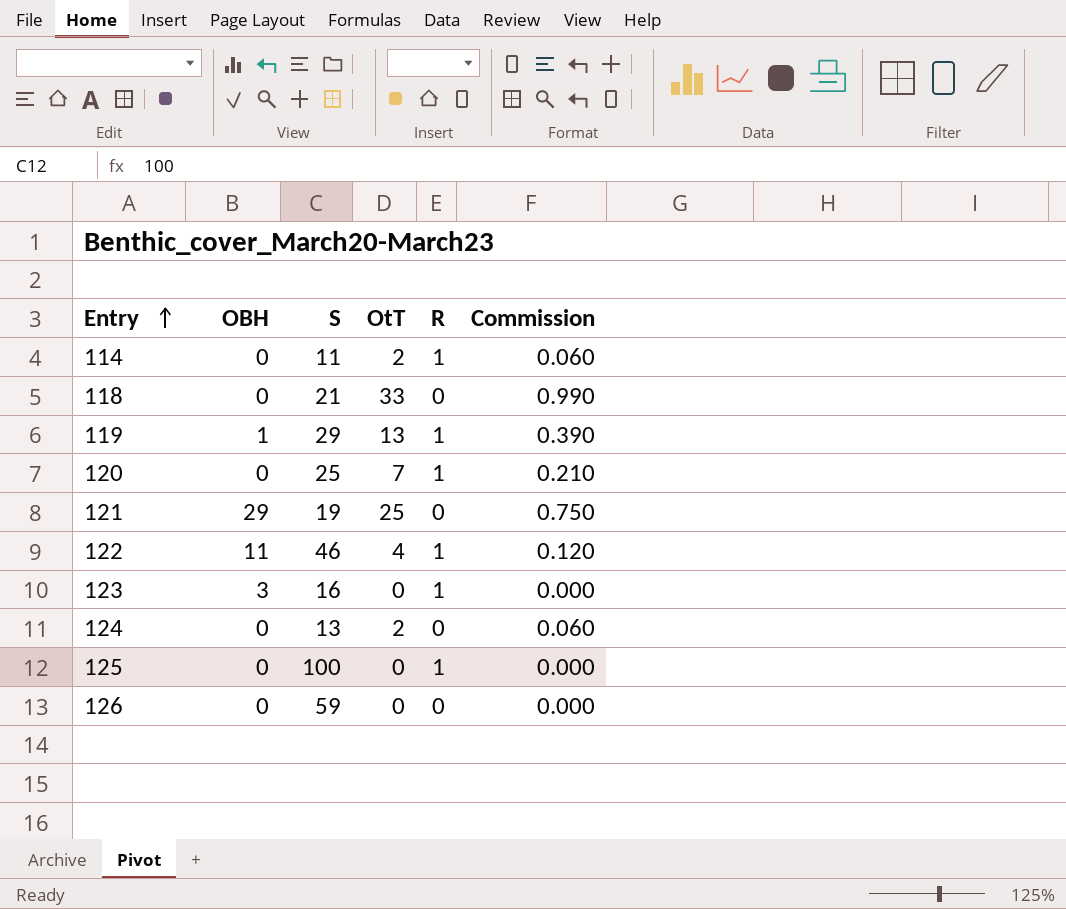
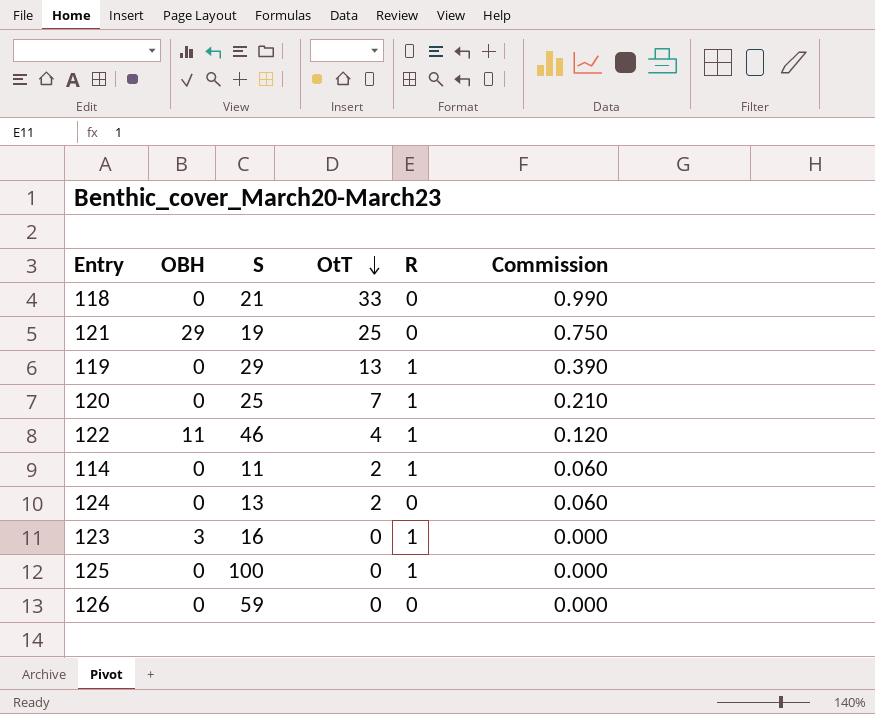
row order: Entry ascending -> OtT descending
119 | OBH: 1 -> 0

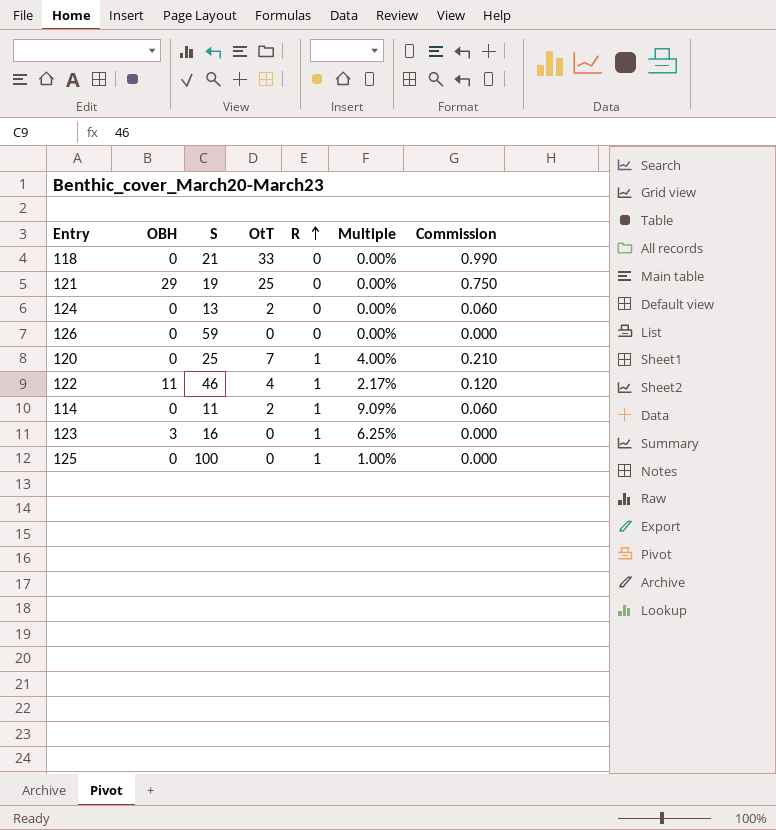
row order: OtT descending -> R ascending
column Multiple | formula: none -> [R] / [S]
row 119: 0 | 29 | 13 | 1 | 0.390 -> none

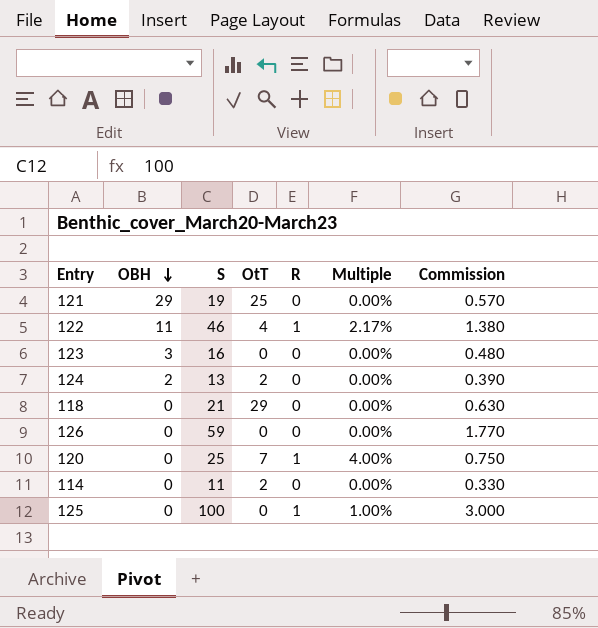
row order: R ascending -> OBH descending
column Commission | formula: [OtT] * 0.03 -> [S] * 0.03
123 | R: 1 -> 0
123 | Multiple: 6.25% -> 0.00%
124 | OBH: 0 -> 2
118 | OtT: 33 -> 29
114 | R: 1 -> 0
114 | Multiple: 9.09% -> 0.00%

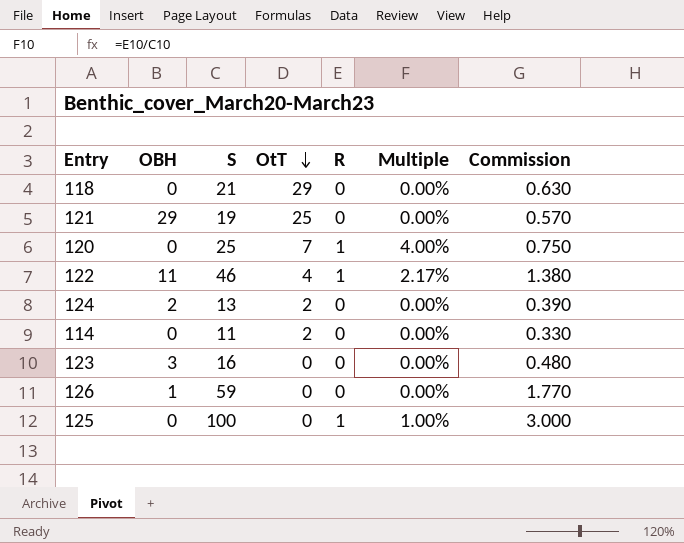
row order: OBH descending -> OtT descending
126 | OBH: 0 -> 1

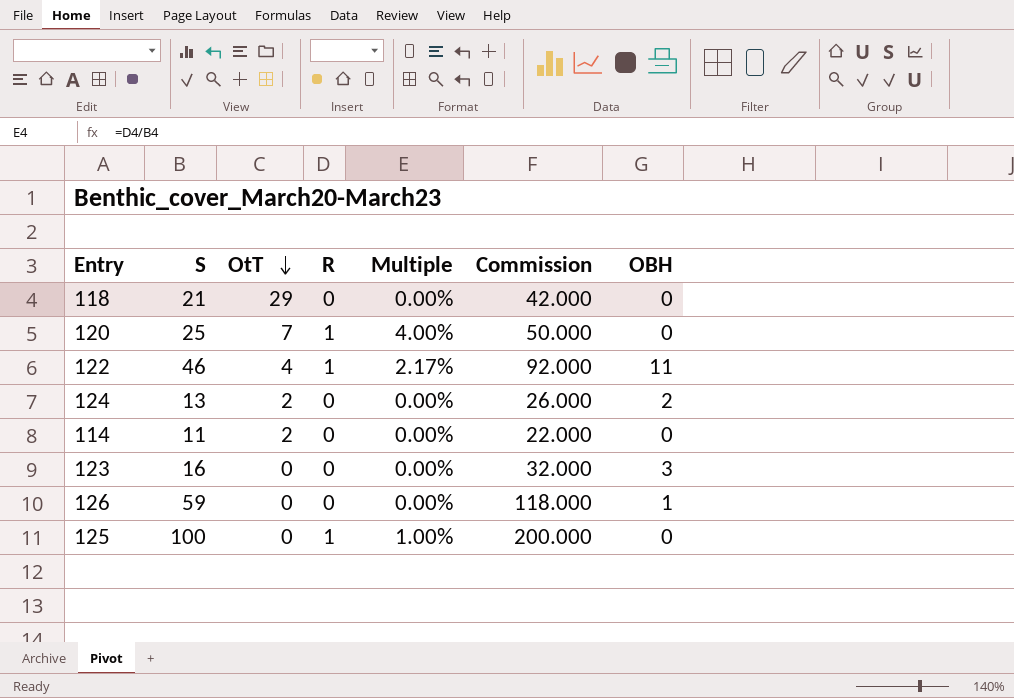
column Commission | formula: [S] * 0.03 -> [S] * 2
column OBH | position: 2 -> 7
row 121: 29 | 19 | 25 | 0 | 0.00% | 0.570 -> none

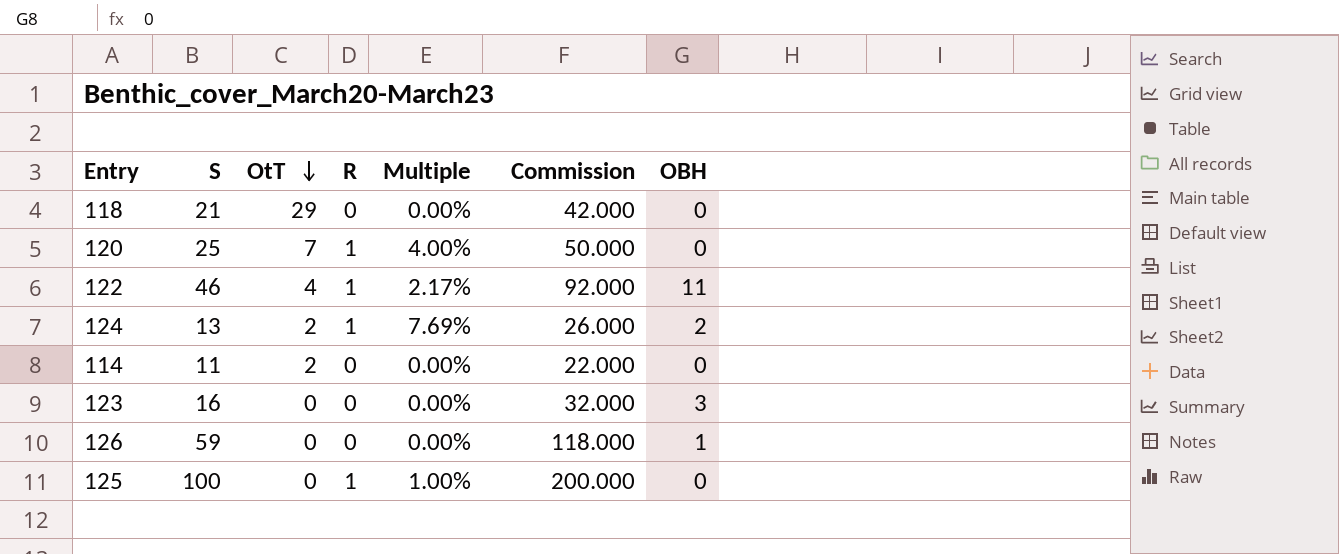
124 | R: 0 -> 1
124 | Multiple: 0.00% -> 7.69%

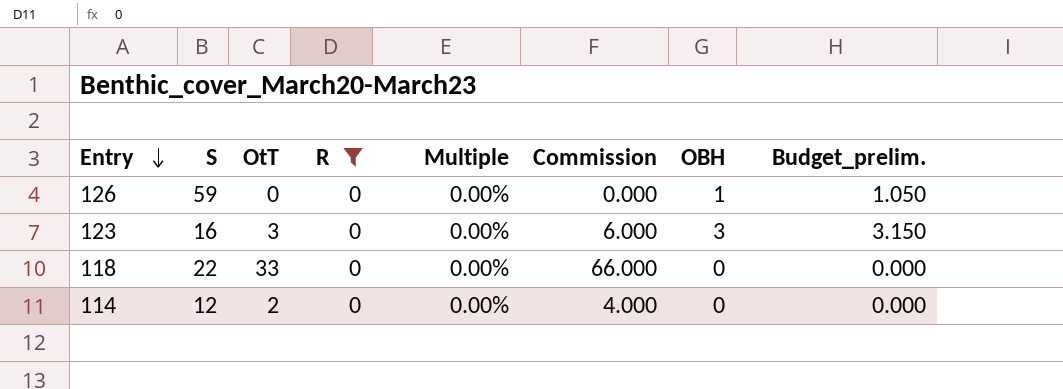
filter: none -> R = 0
row order: OtT descending -> Entry descending
column Commission | formula: [S] * 2 -> [OtT] * 2
column Budget_prelim. | formula: none -> [OBH] * 1.05
123 | OtT: 0 -> 3
118 | S: 21 -> 22
118 | OtT: 29 -> 33
114 | S: 11 -> 12

